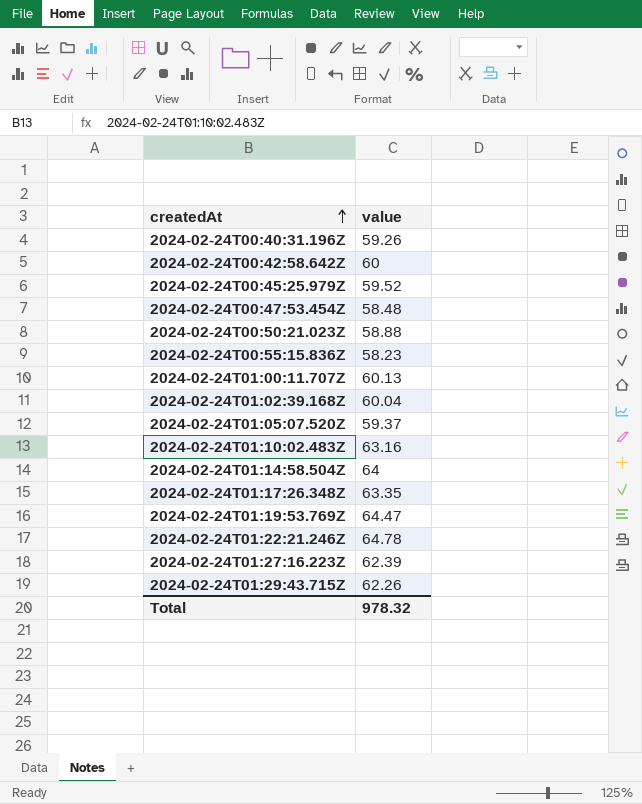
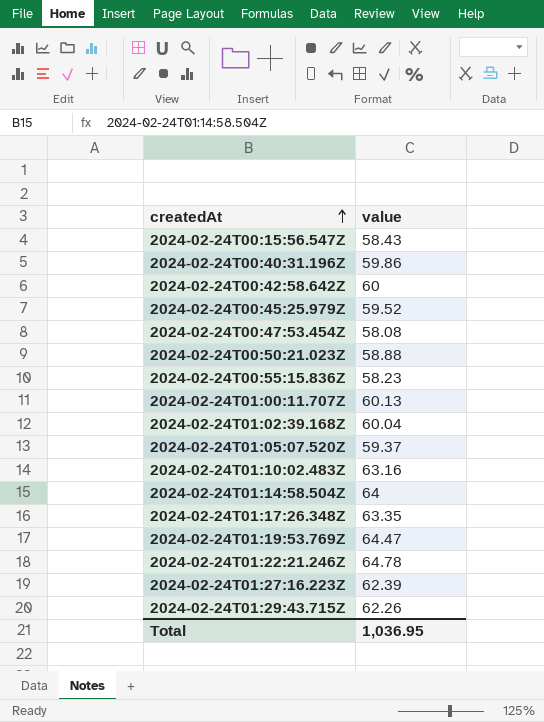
row 2024-02-24T00:15:56.547Z: none -> 58.43
2024-02-24T00:40:31.196Z | value: 59.26 -> 59.86
2024-02-24T00:47:53.454Z | value: 58.48 -> 58.08
Total | value: 978.32 -> 1,036.95

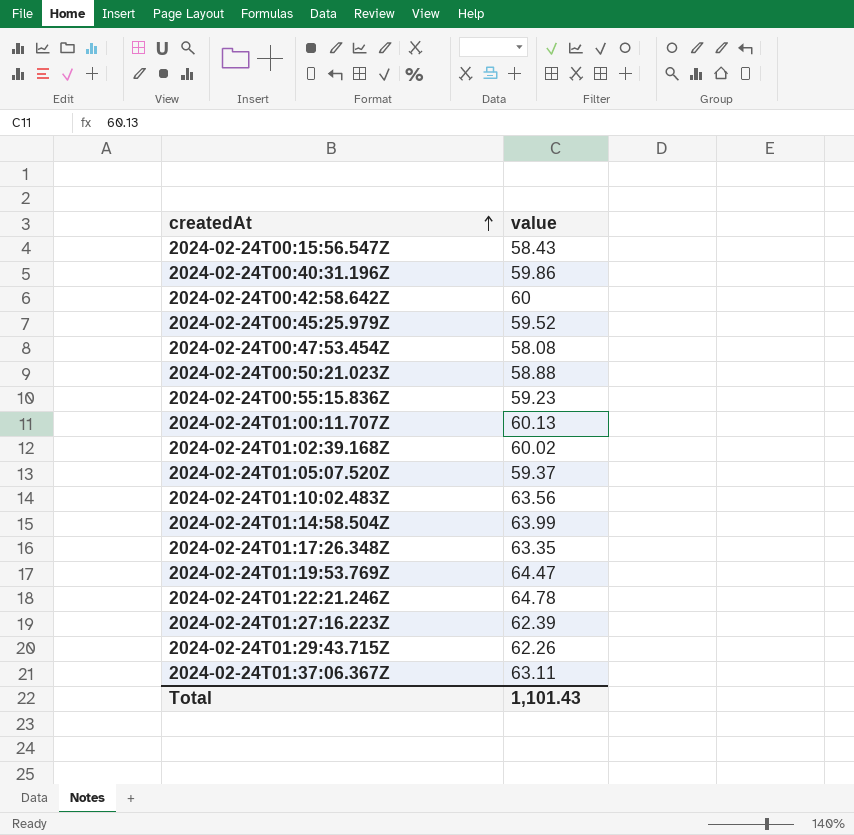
2024-02-24T00:55:15.836Z | value: 58.23 -> 59.23
2024-02-24T01:02:39.168Z | value: 60.04 -> 60.02
2024-02-24T01:10:02.483Z | value: 63.16 -> 63.56
2024-02-24T01:14:58.504Z | value: 64 -> 63.99
row 2024-02-24T01:37:06.367Z: none -> 63.11
Total | value: 1,036.95 -> 1,101.43

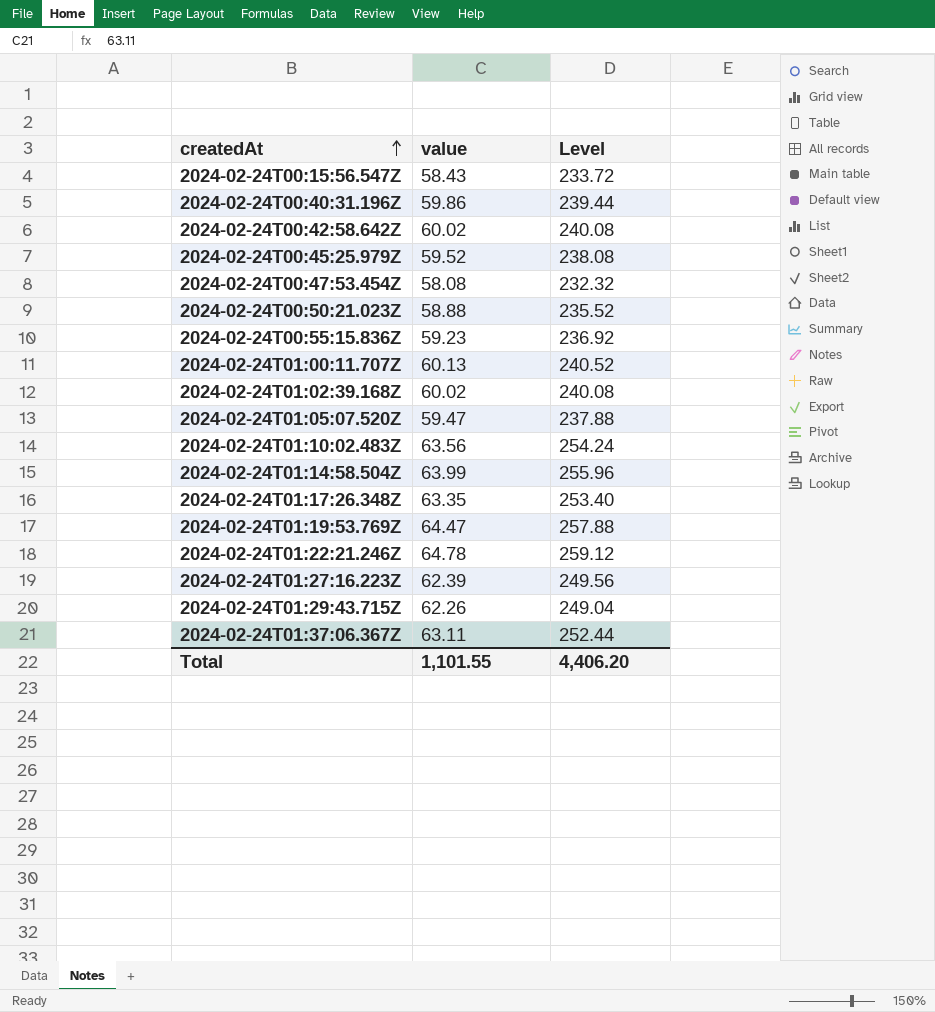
column Level | formula: none -> [value] * 4
2024-02-24T00:42:58.642Z | value: 60 -> 60.02
2024-02-24T01:05:07.520Z | value: 59.37 -> 59.47
Total | value: 1,101.43 -> 1,101.55

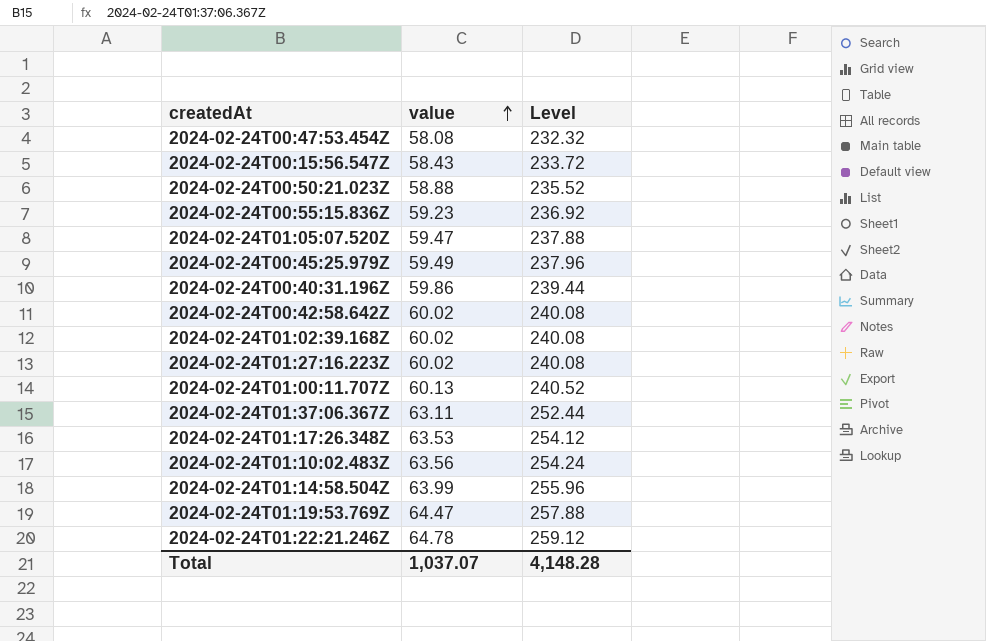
row order: createdAt ascending -> value ascending
row 2024-02-24T01:29:43.715Z: 62.26 | 249.04 -> none
2024-02-24T00:45:25.979Z | value: 59.52 -> 59.49
2024-02-24T00:45:25.979Z | Level: 238.08 -> 237.96
2024-02-24T01:27:16.223Z | value: 62.39 -> 60.02
2024-02-24T01:27:16.223Z | Level: 249.56 -> 240.08
2024-02-24T01:17:26.348Z | value: 63.35 -> 63.53
2024-02-24T01:17:26.348Z | Level: 253.40 -> 254.12
Total | value: 1,101.55 -> 1,037.07
Total | Level: 4,406.20 -> 4,148.28

